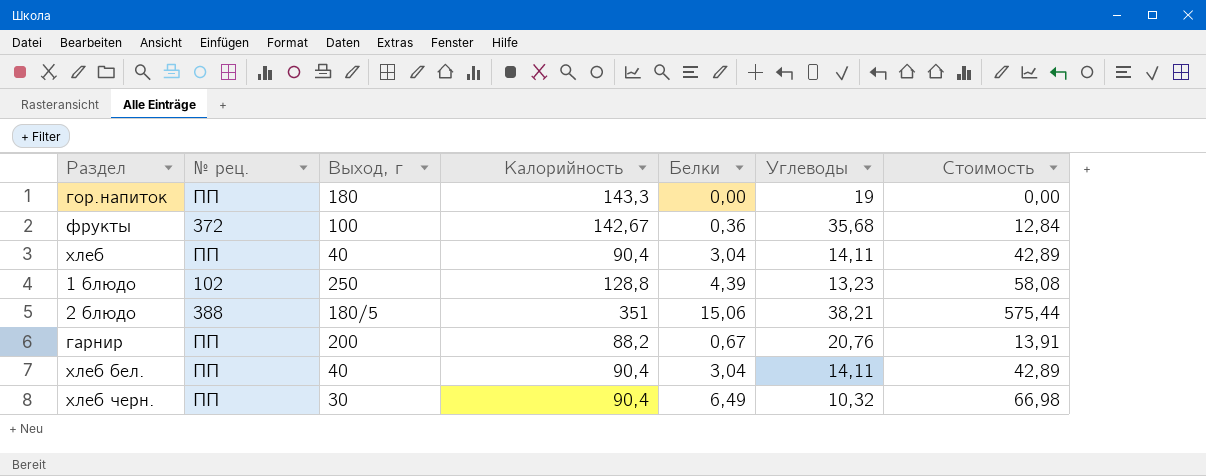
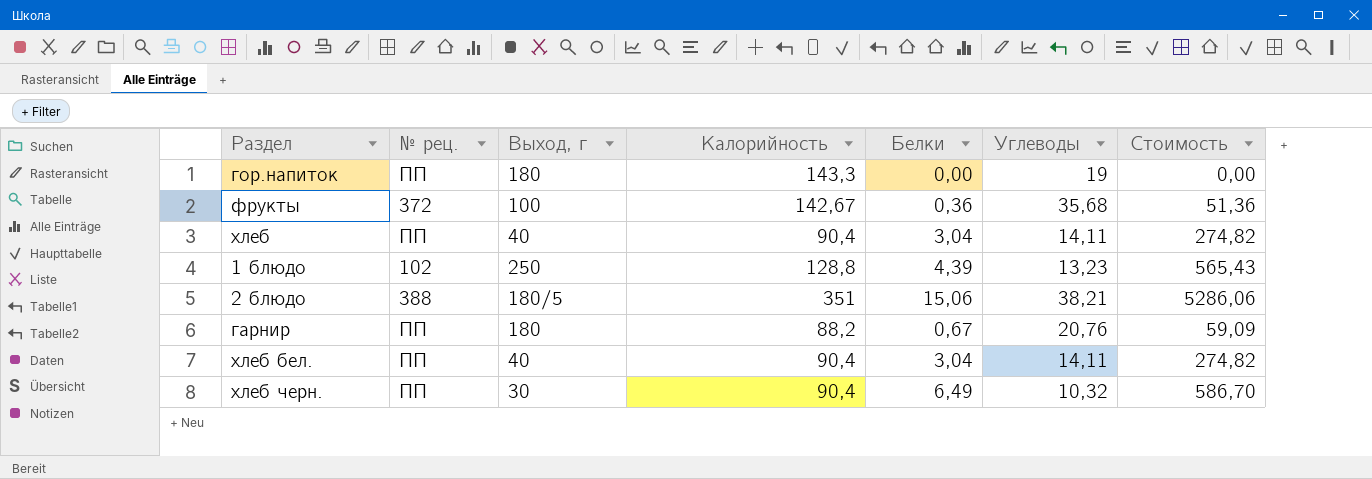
column Стоимость | formula: [Белки] * [Углеводы] -> [Калорийность] * [Белки]
гарнир | Выход, г: 200 -> 180

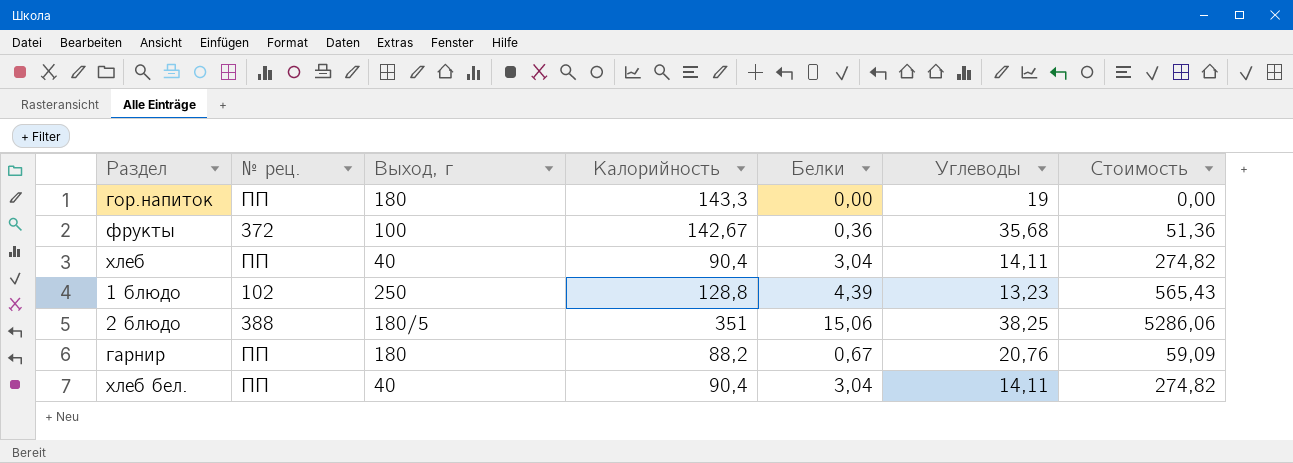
row хлеб черн.: ПП | 30 | 90,4 | 6,49 | 10,32 | 586,70 -> none
2 блюдо | Углеводы: 38,21 -> 38,25

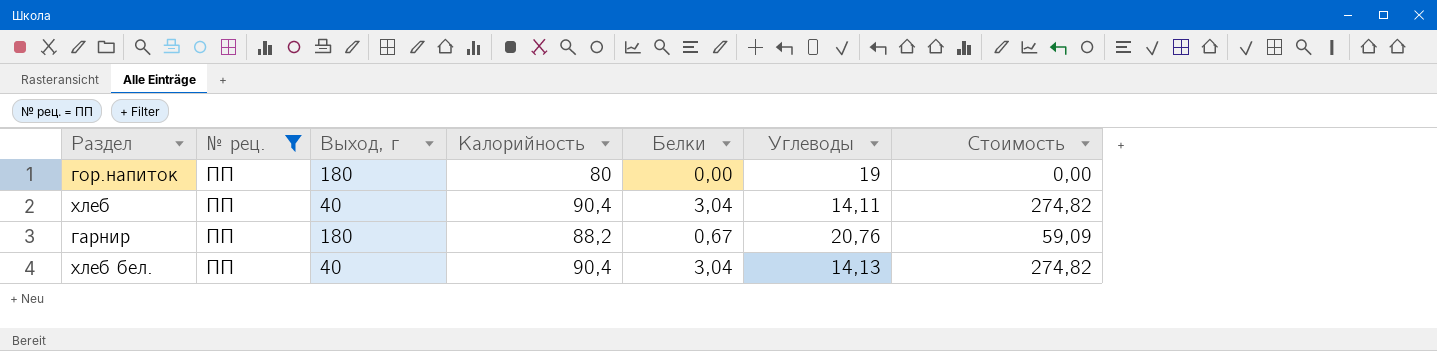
filter: none -> № рец. = ПП
гор.напиток | Калорийность: 143,3 -> 80
хлеб бел. | Углеводы: 14,11 -> 14,13

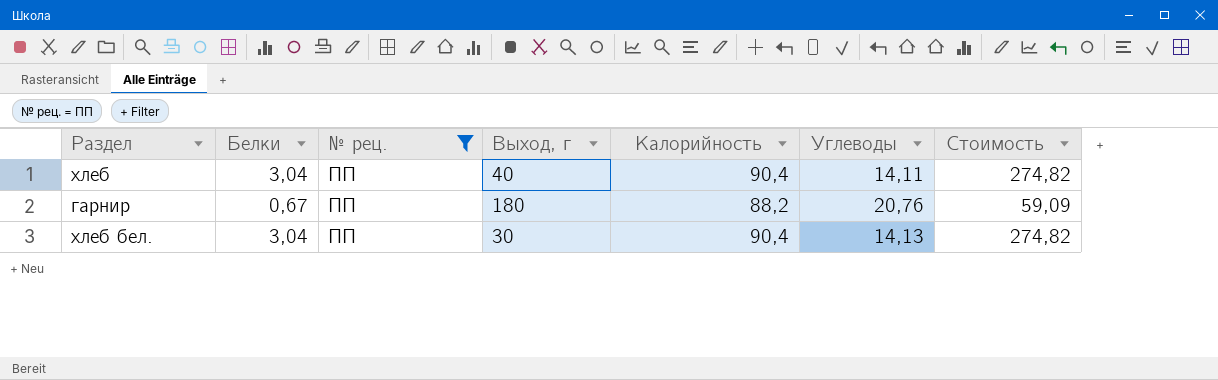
column Белки | position: 5 -> 2
row гор.напиток: ПП | 180 | 80 | 0,00 | 19 | 0,00 -> none
хлеб бел. | Выход, г: 40 -> 30

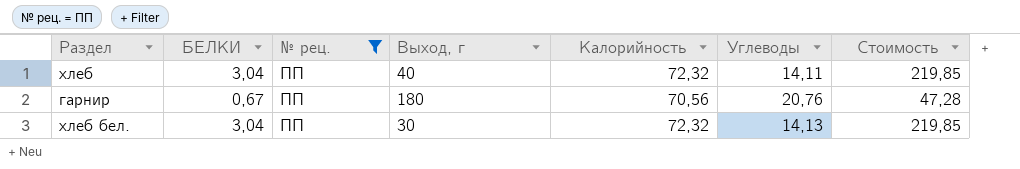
column name: Белки -> БЕЛКИ
хлеб | Калорийность: 90,4 -> 72,32
хлеб | Стоимость: 274,82 -> 219,85
гарнир | Калорийность: 88,2 -> 70,56
гарнир | Стоимость: 59,09 -> 47,28
хлеб бел. | Калорийность: 90,4 -> 72,32
хлеб бел. | Стоимость: 274,82 -> 219,85

